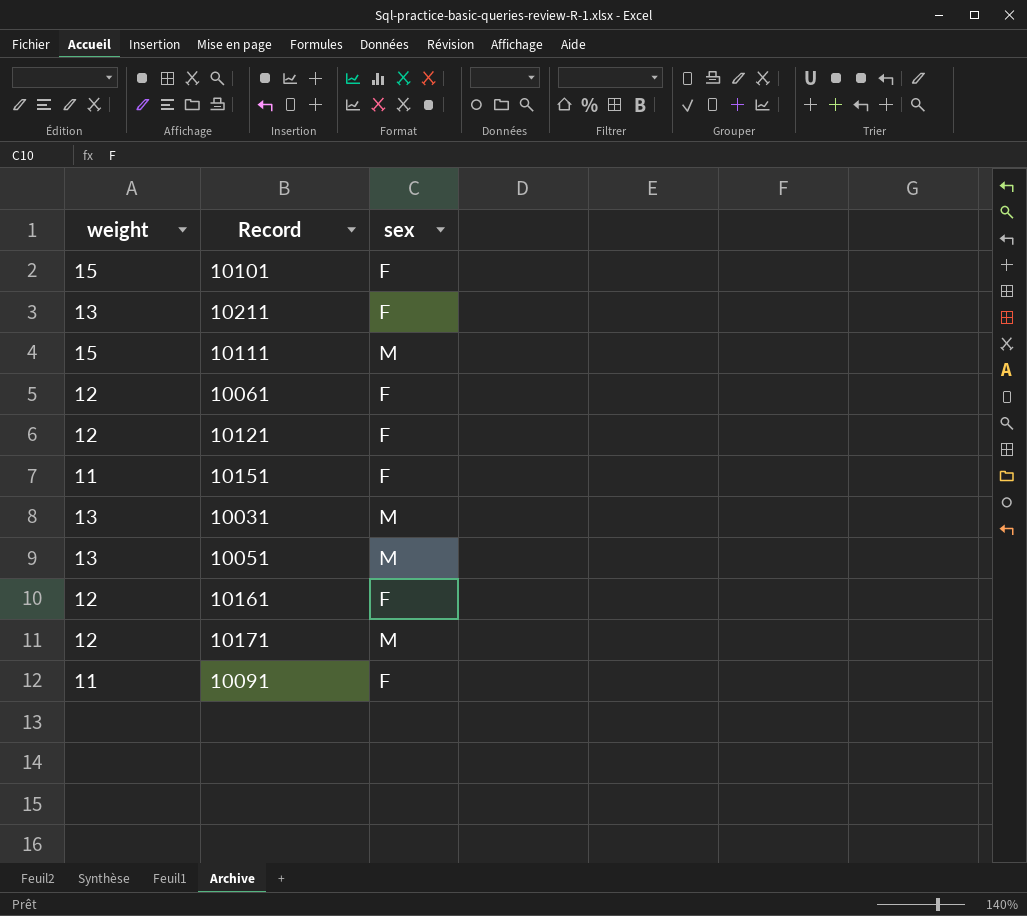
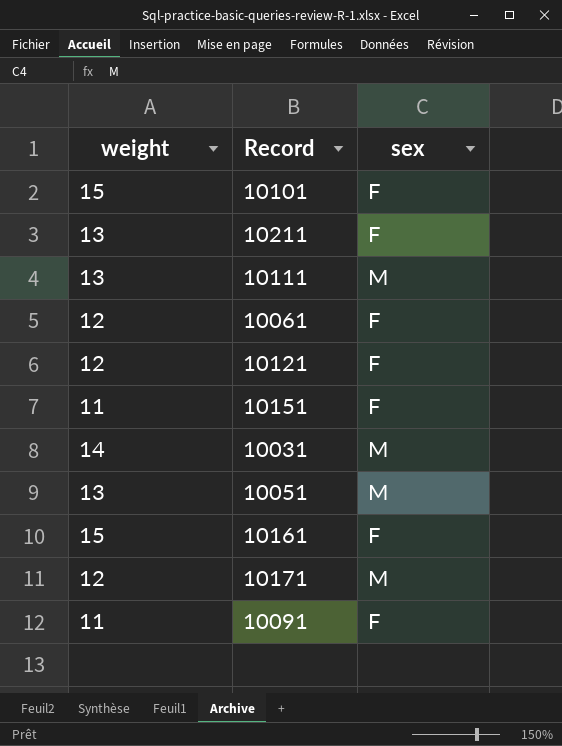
10111 | weight: 15 -> 13
10031 | weight: 13 -> 14
10161 | weight: 12 -> 15

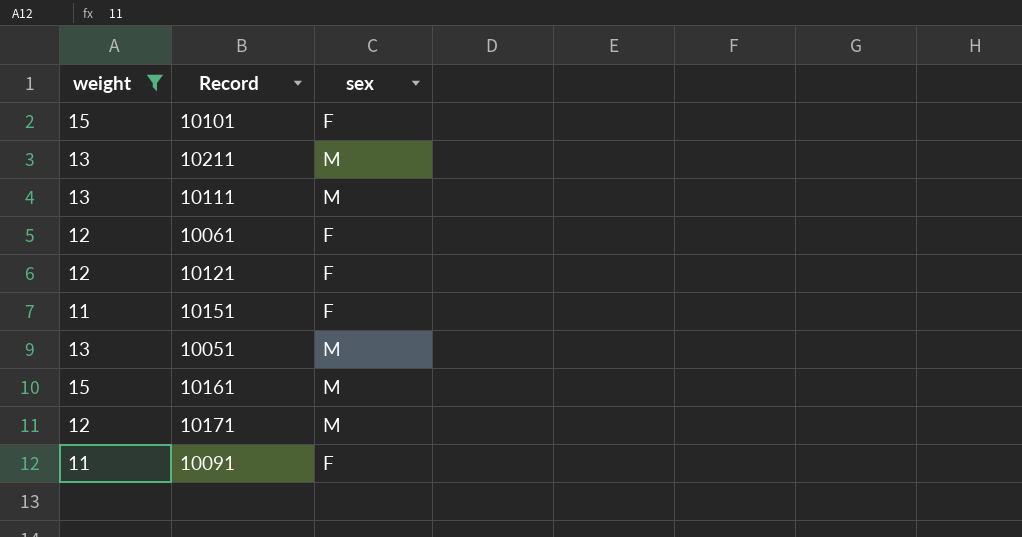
filter: none -> weight != 14
10211 | sex: F -> M
10161 | sex: F -> M

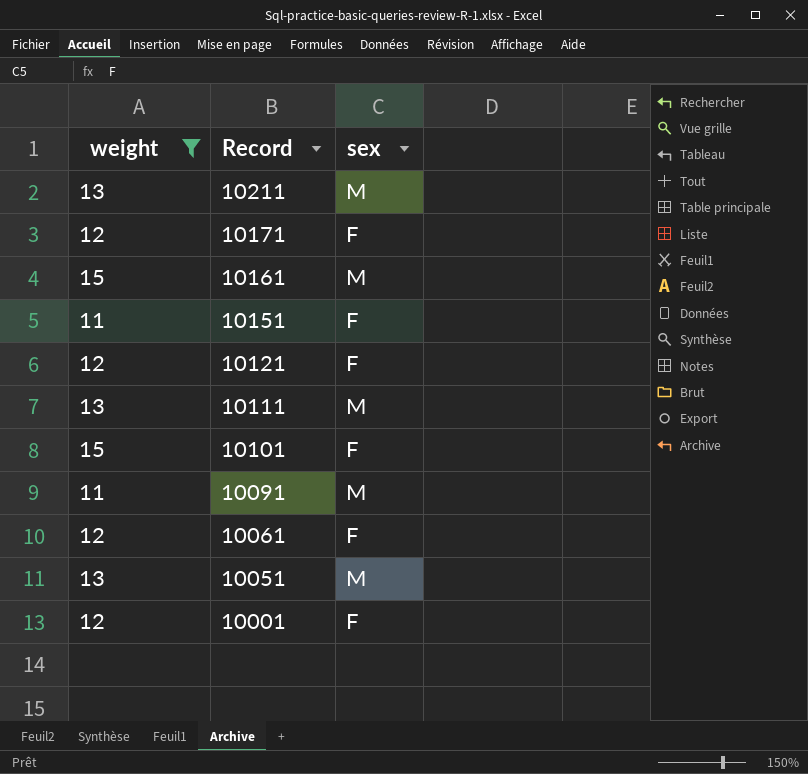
row order: none -> Record descending
10171 | sex: M -> F
10091 | sex: F -> M
row 10001: none -> 12 | F

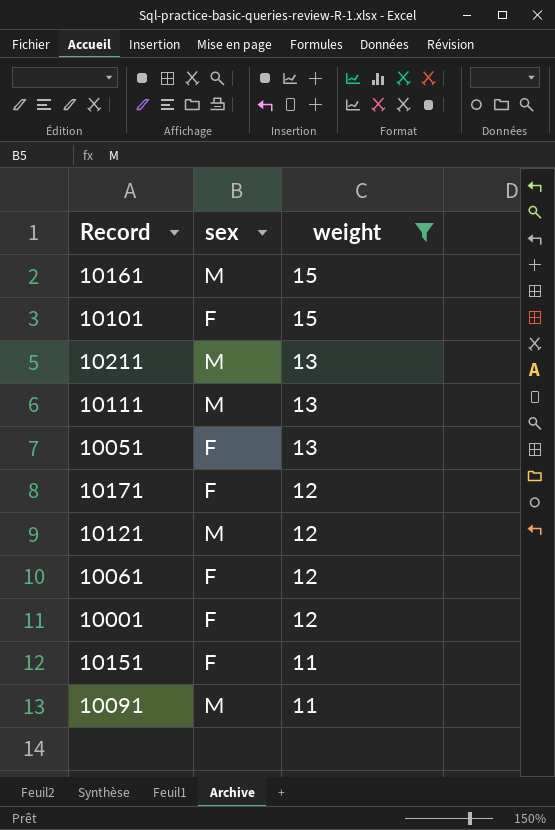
row order: Record descending -> weight descending
column weight | position: 1 -> 3
10051 | sex: M -> F
10121 | sex: F -> M

